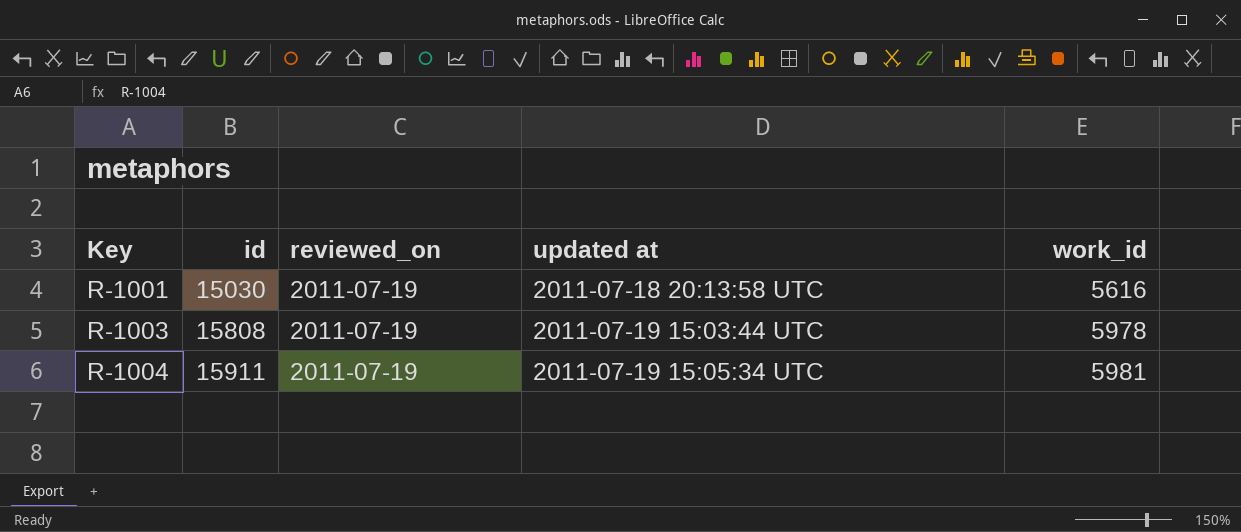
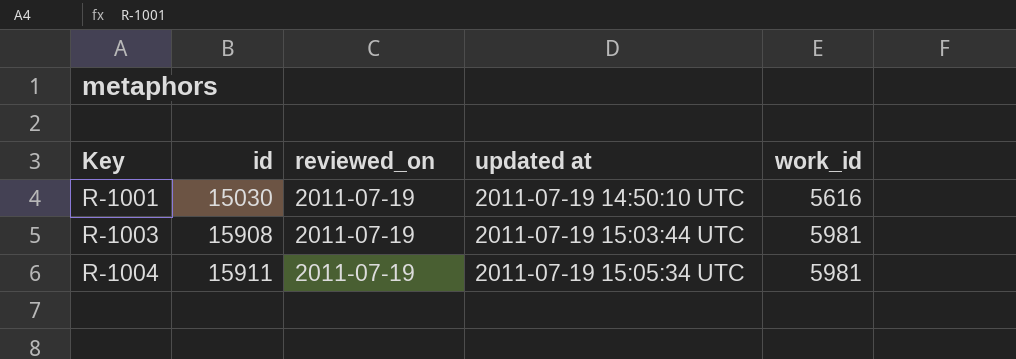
R-1001 | updated at: 2011-07-18 20:13:58 UTC -> 2011-07-19 14:50:10 UTC
R-1003 | id: 15808 -> 15908
R-1003 | work_id: 5978 -> 5981

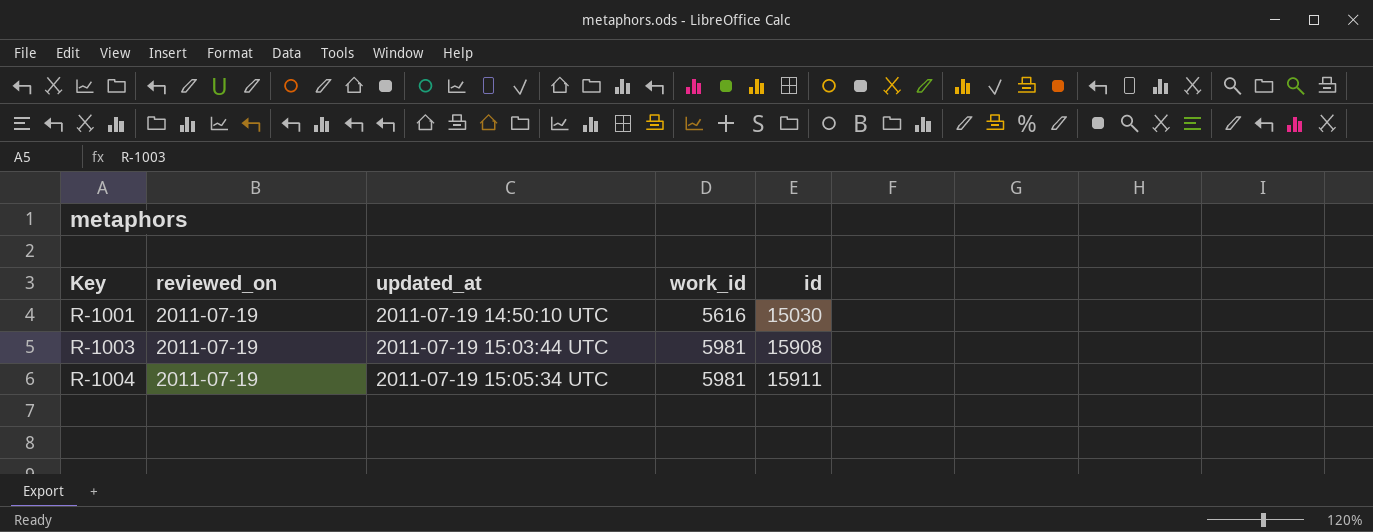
column name: updated at -> updated_at
column id | position: 2 -> 5

